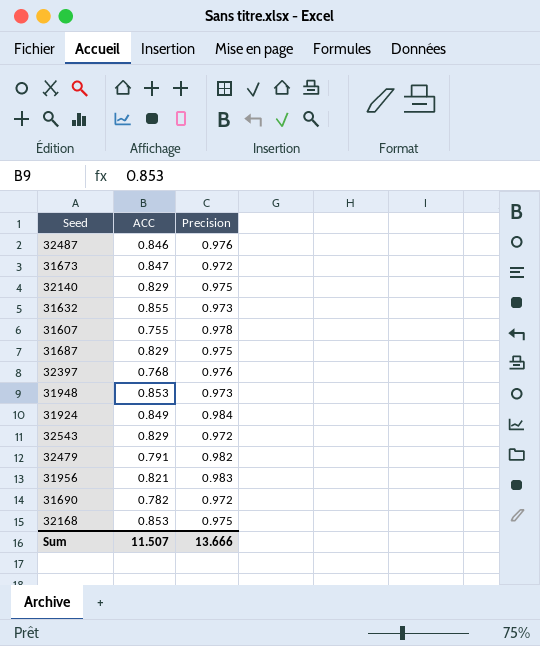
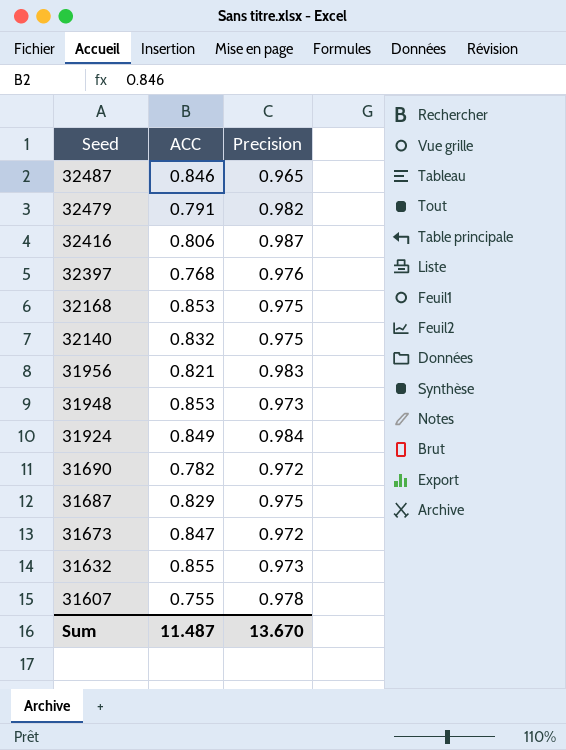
row order: none -> Seed descending
row 32543: 0.829 | 0.972 -> none
32487 | Precision: 0.976 -> 0.965
row 32416: none -> 0.806 | 0.987
32140 | ACC: 0.829 -> 0.832
Sum | ACC: 11.507 -> 11.487
Sum | Precision: 13.666 -> 13.670

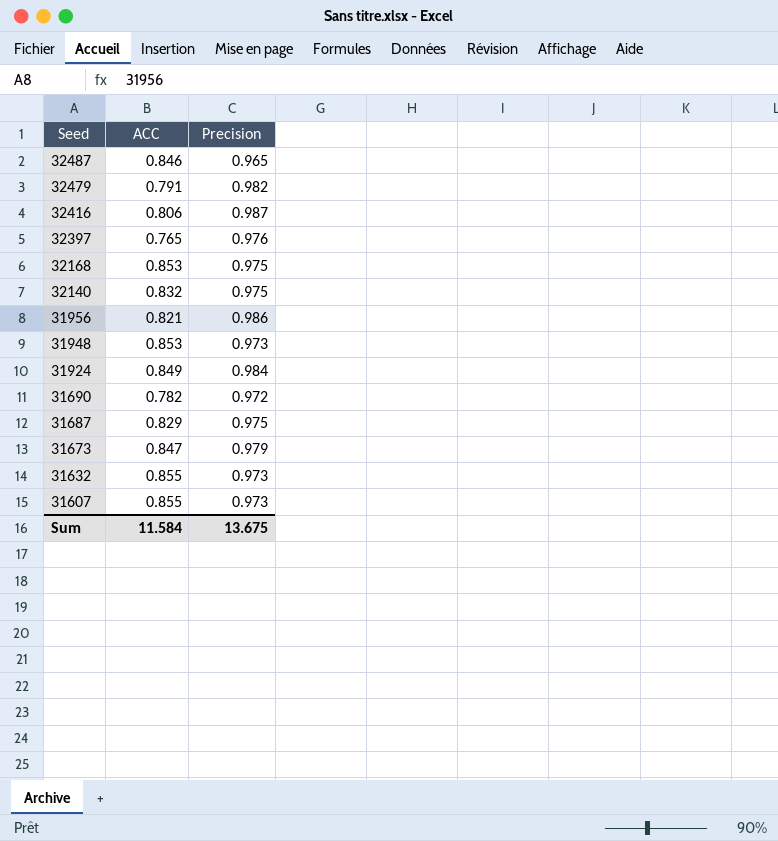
32397 | ACC: 0.768 -> 0.765
31956 | Precision: 0.983 -> 0.986
31673 | Precision: 0.972 -> 0.979
31607 | ACC: 0.755 -> 0.855
31607 | Precision: 0.978 -> 0.973
Sum | ACC: 11.487 -> 11.584
Sum | Precision: 13.670 -> 13.675

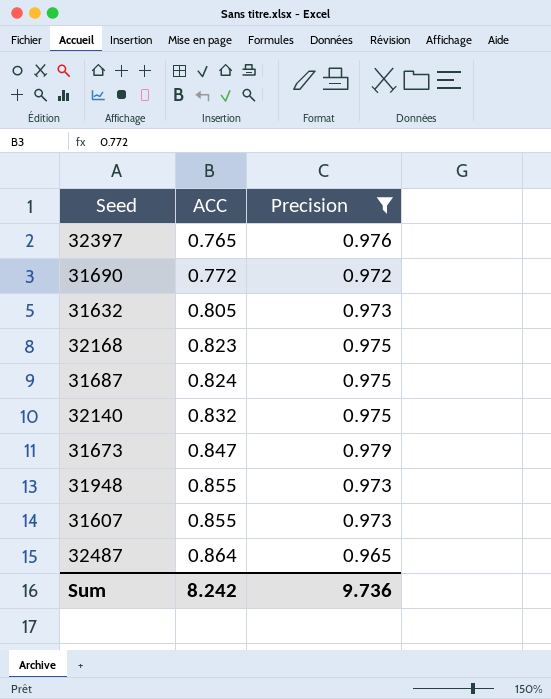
filter: none -> Precision <= 0.979
row order: Seed descending -> ACC ascending
31690 | ACC: 0.782 -> 0.772
31632 | ACC: 0.855 -> 0.805
32168 | ACC: 0.853 -> 0.823
31687 | ACC: 0.829 -> 0.824
31948 | ACC: 0.853 -> 0.855
32487 | ACC: 0.846 -> 0.864
Sum | ACC: 11.584 -> 8.242
Sum | Precision: 13.675 -> 9.736

